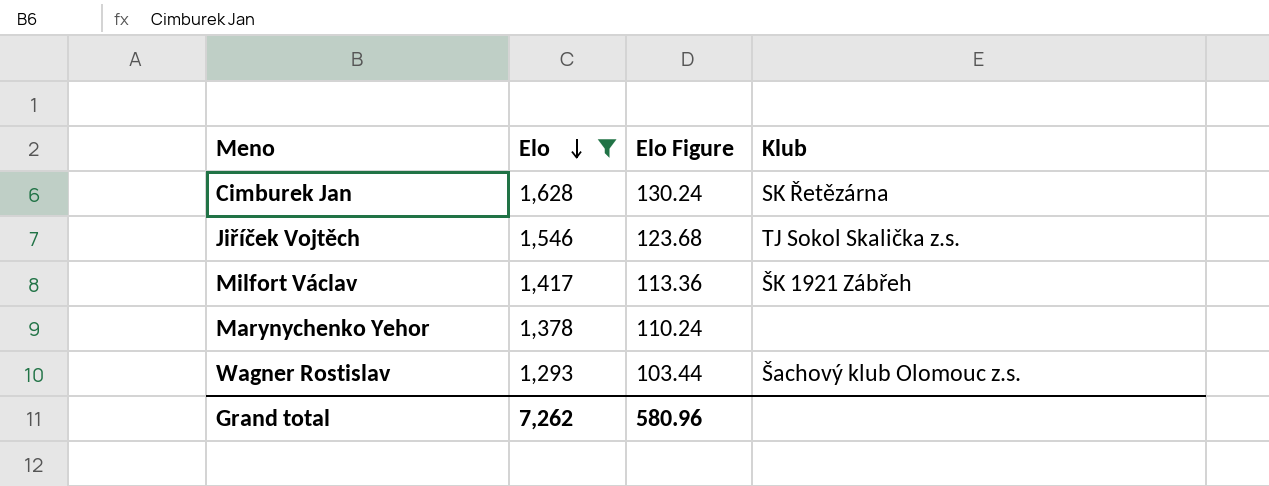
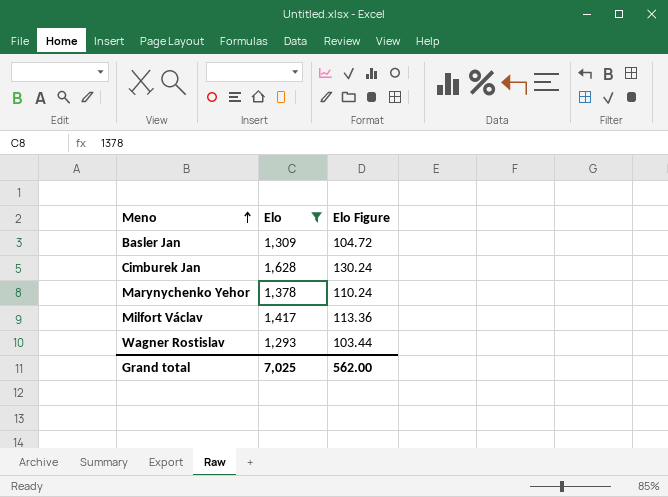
row order: Elo descending -> Meno ascending
column Klub | position: 4 -> none
row Jiříček Vojtěch: 1,546 | 123.68 | TJ Sokol Skalička z.s. -> none
row Basler Jan: none -> 1,309 | 104.72
Grand total | Elo: 7,262 -> 7,025
Grand total | Elo Figure: 580.96 -> 562.00

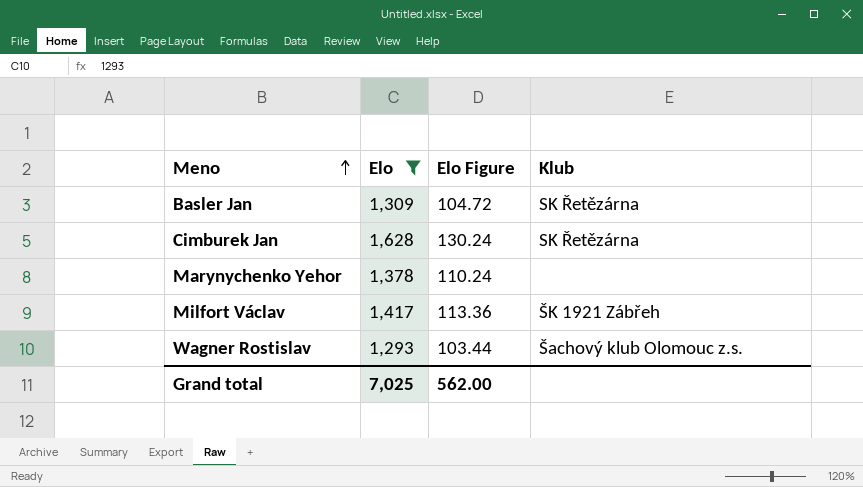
column Klub | position: none -> 4

